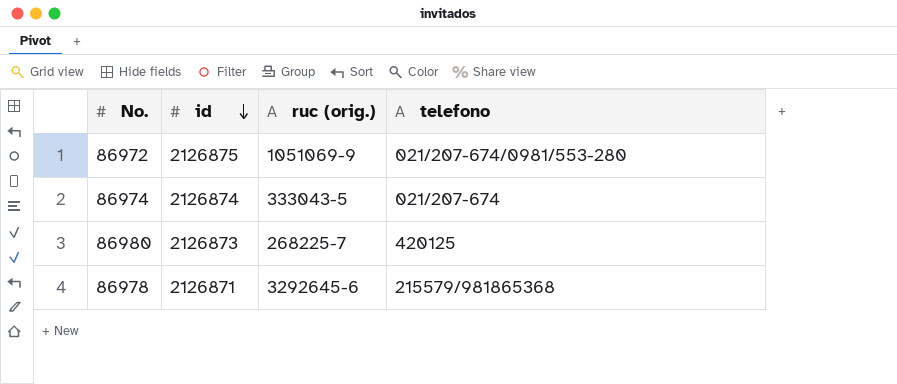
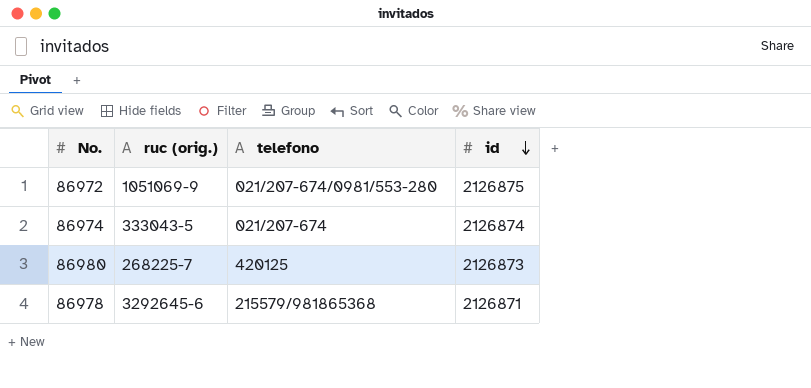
column id | position: 2 -> 4

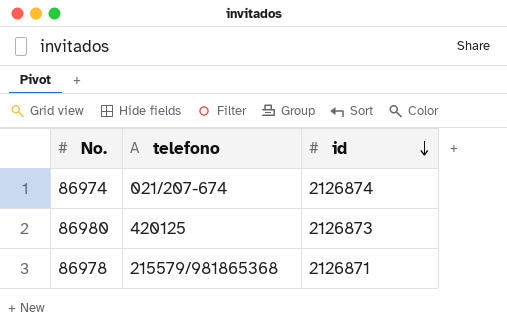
column ruc (orig.) | position: 2 -> none
row 86972: 1051069-9 | 021/207-674/0981/553-280 | 2126875 -> none

